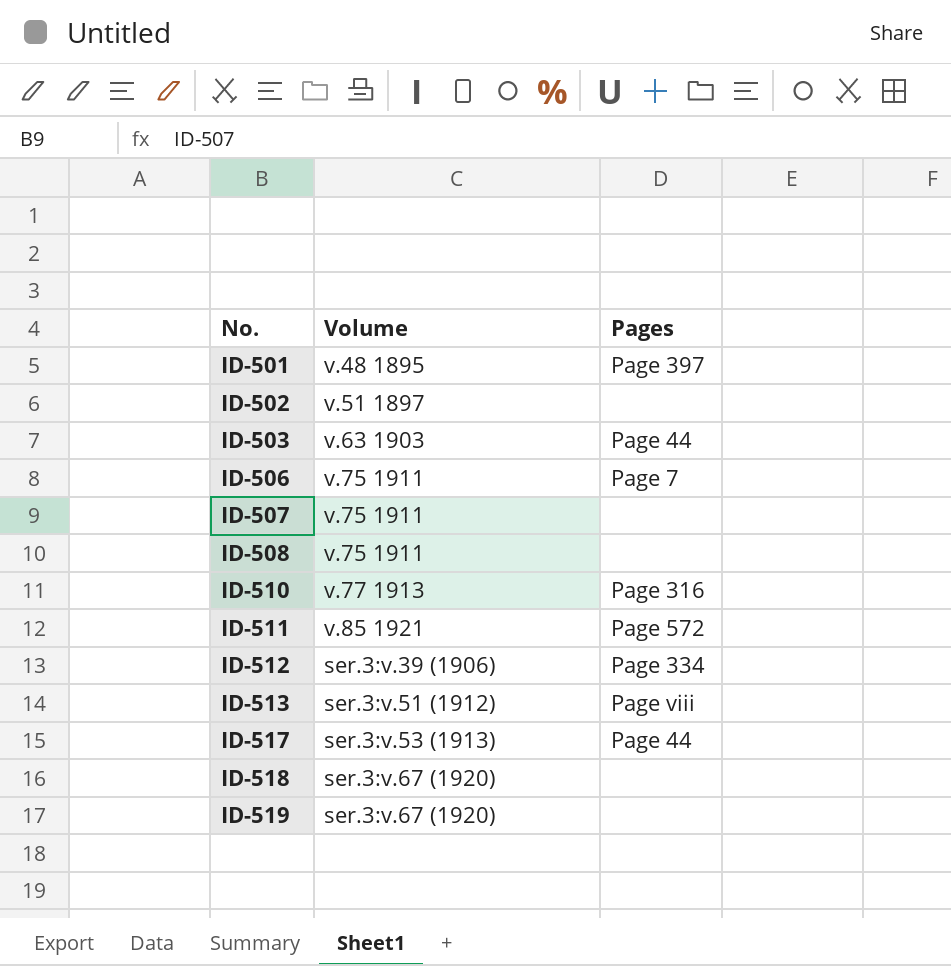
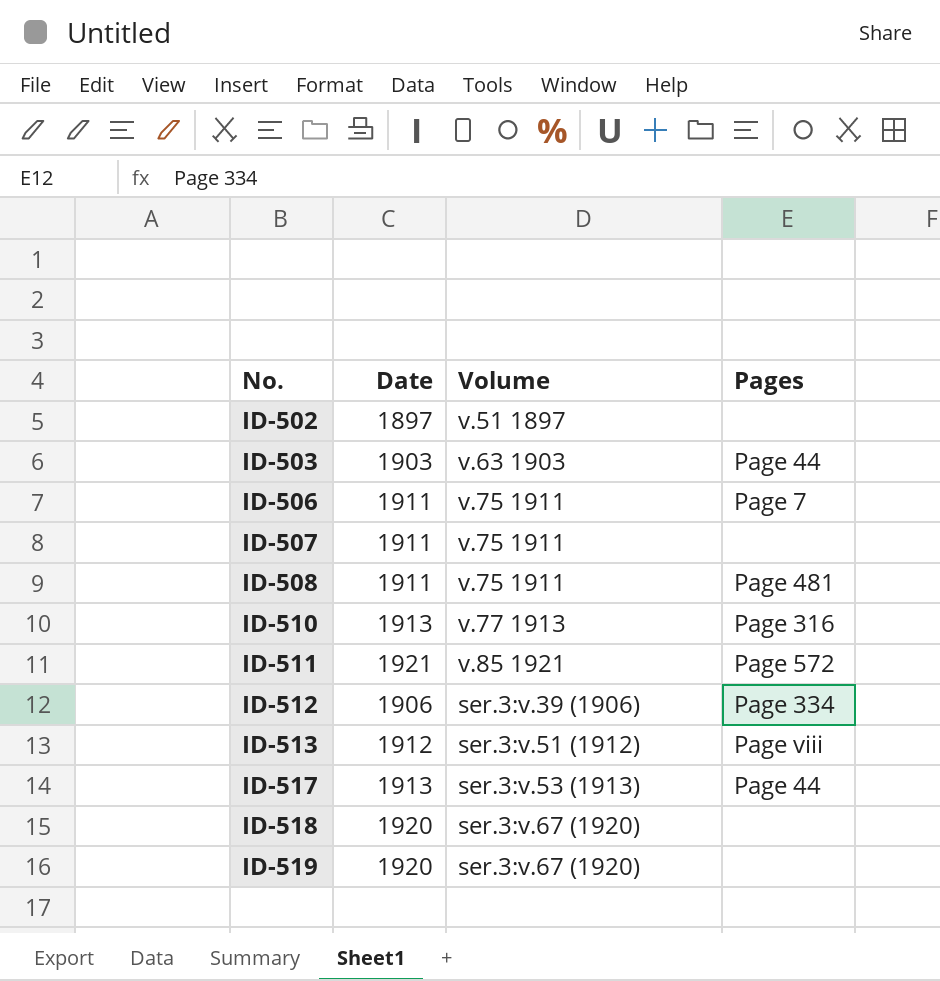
column Date | position: none -> 2
row ID-501: v.48 1895 | Page 397 -> none
ID-508 | Pages: none -> Page 481

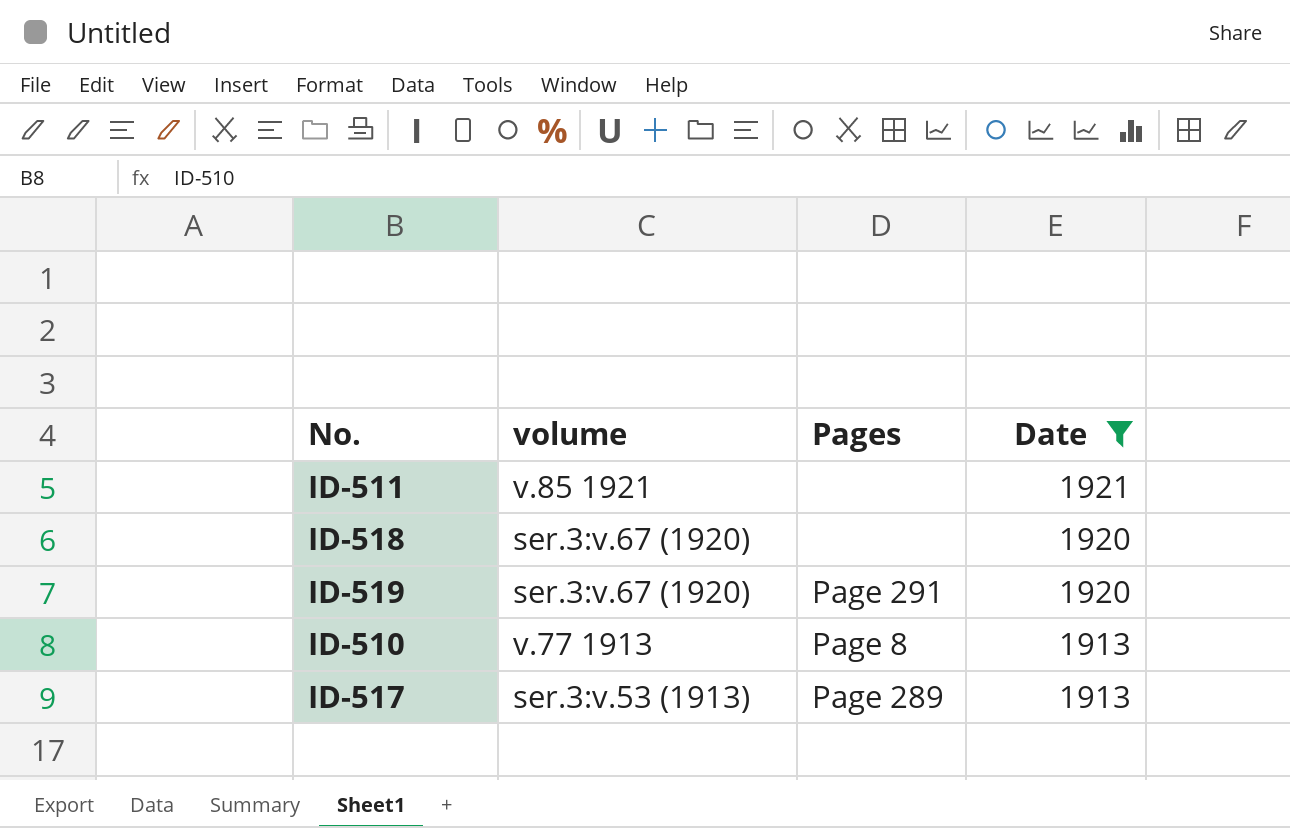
filter: none -> Date >= 1913
row order: No. ascending -> Date descending
column name: Volume -> volume
column Date | position: 2 -> 4
ID-511 | Pages: Page 572 -> none
ID-519 | Pages: none -> Page 291
ID-510 | Pages: Page 316 -> Page 8
ID-517 | Pages: Page 44 -> Page 289

